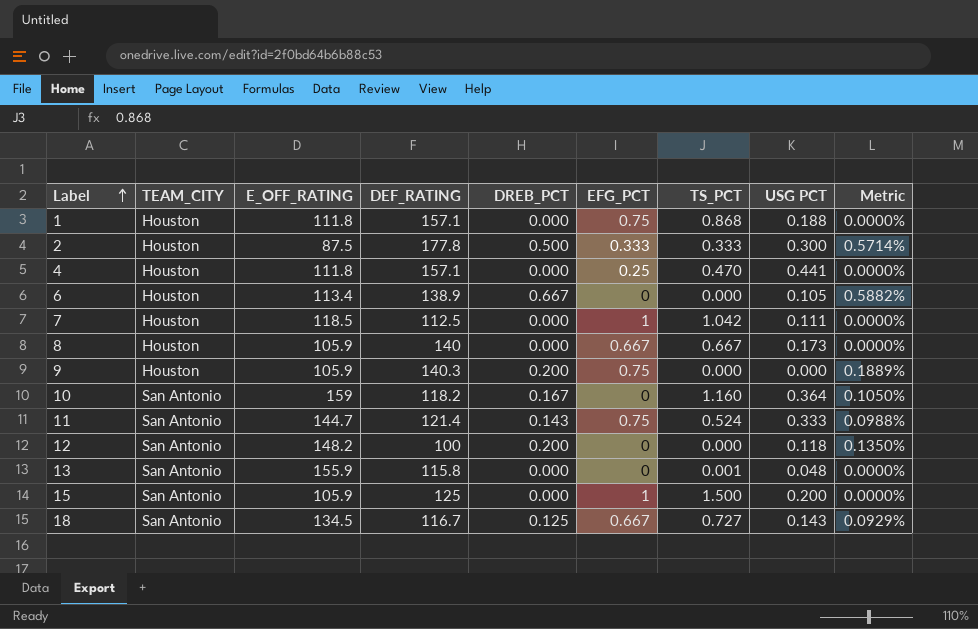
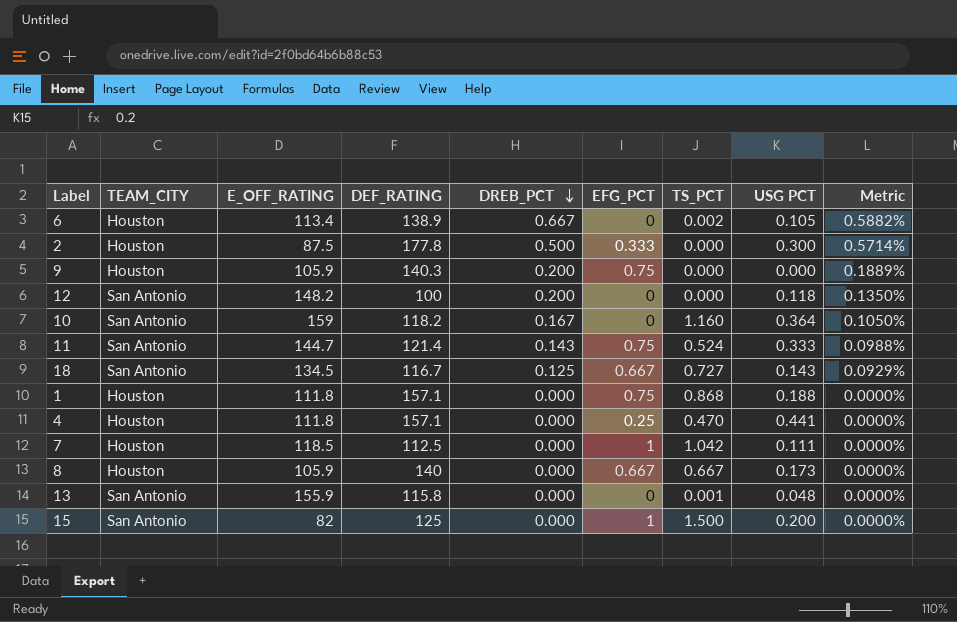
row order: Label ascending -> DREB_PCT descending
6 | TS_PCT: 0.000 -> 0.002
2 | TS_PCT: 0.333 -> 0.000
15 | E_OFF_RATING: 105.9 -> 82

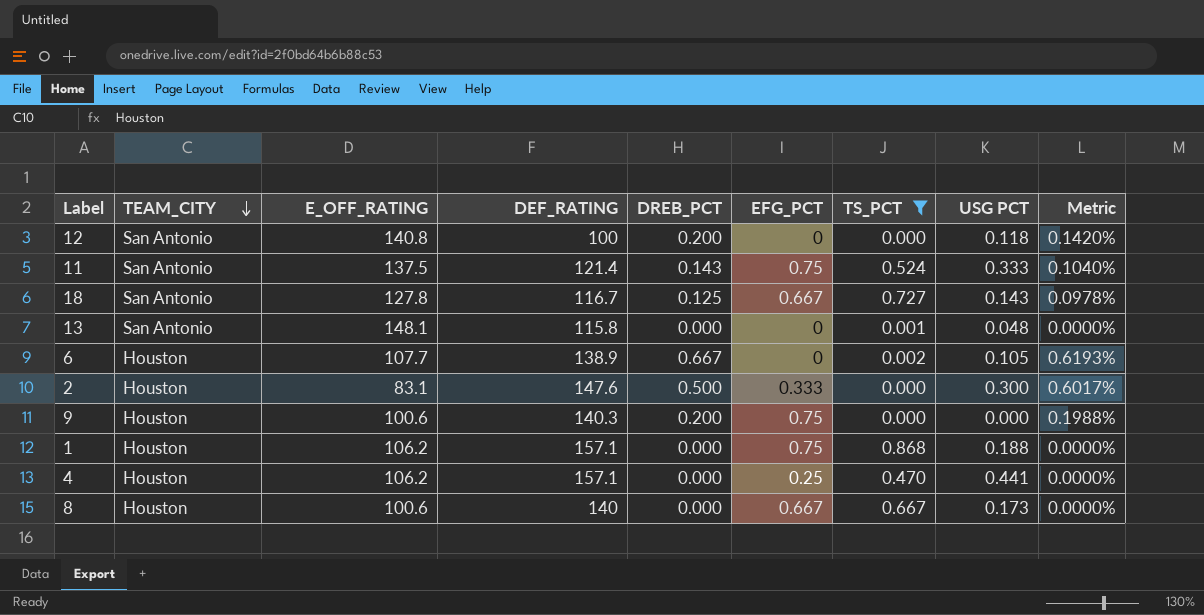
filter: none -> TS_PCT <= 0.868
row order: DREB_PCT descending -> TEAM_CITY descending
12 | E_OFF_RATING: 148.2 -> 140.8
12 | Metric: 0.1350% -> 0.1420%
11 | E_OFF_RATING: 144.7 -> 137.5
11 | Metric: 0.0988% -> 0.1040%
18 | E_OFF_RATING: 134.5 -> 127.8
18 | Metric: 0.0929% -> 0.0978%
13 | E_OFF_RATING: 155.9 -> 148.1
6 | E_OFF_RATING: 113.4 -> 107.7
6 | Metric: 0.5882% -> 0.6193%
2 | E_OFF_RATING: 87.5 -> 83.1
2 | DEF_RATING: 177.8 -> 147.6
2 | Metric: 0.5714% -> 0.6017%
9 | E_OFF_RATING: 105.9 -> 100.6
9 | Metric: 0.1889% -> 0.1988%
1 | E_OFF_RATING: 111.8 -> 106.2
4 | E_OFF_RATING: 111.8 -> 106.2
8 | E_OFF_RATING: 105.9 -> 100.6

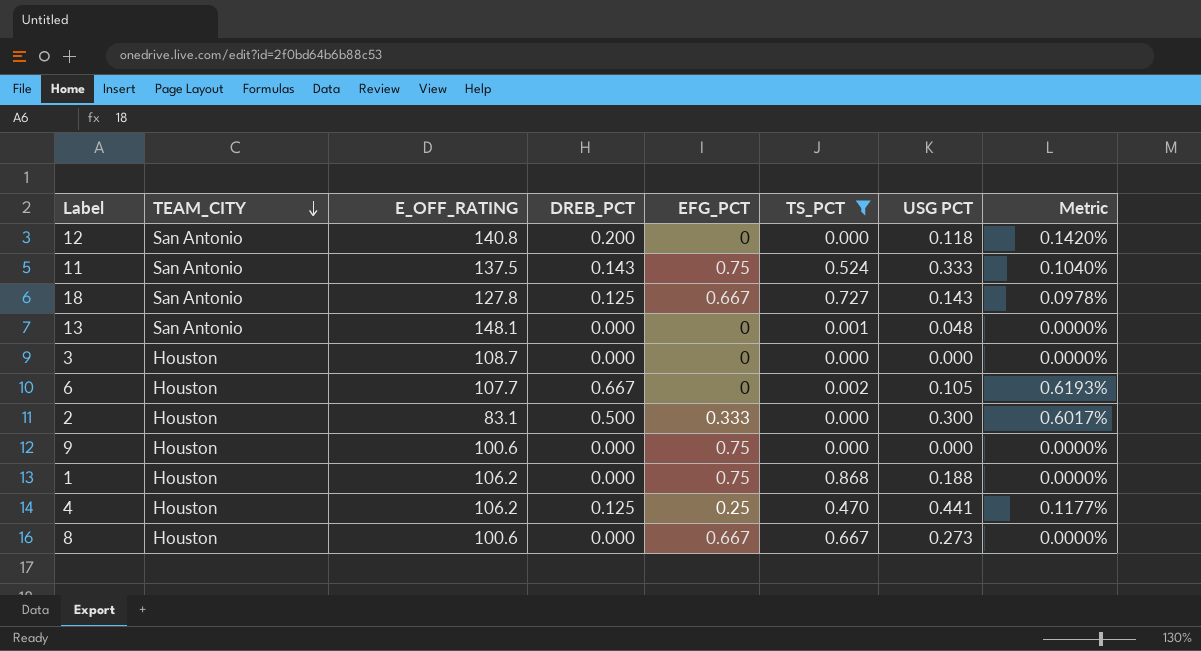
column DEF_RATING | position: 4 -> none
row 3: none -> Houston | 108.7 | 0.000 | 0 | 0.000 | 0.000 | 0.0000%
9 | DREB_PCT: 0.200 -> 0.000
9 | Metric: 0.1988% -> 0.0000%
4 | DREB_PCT: 0.000 -> 0.125
4 | Metric: 0.0000% -> 0.1177%
8 | USG PCT: 0.173 -> 0.273

